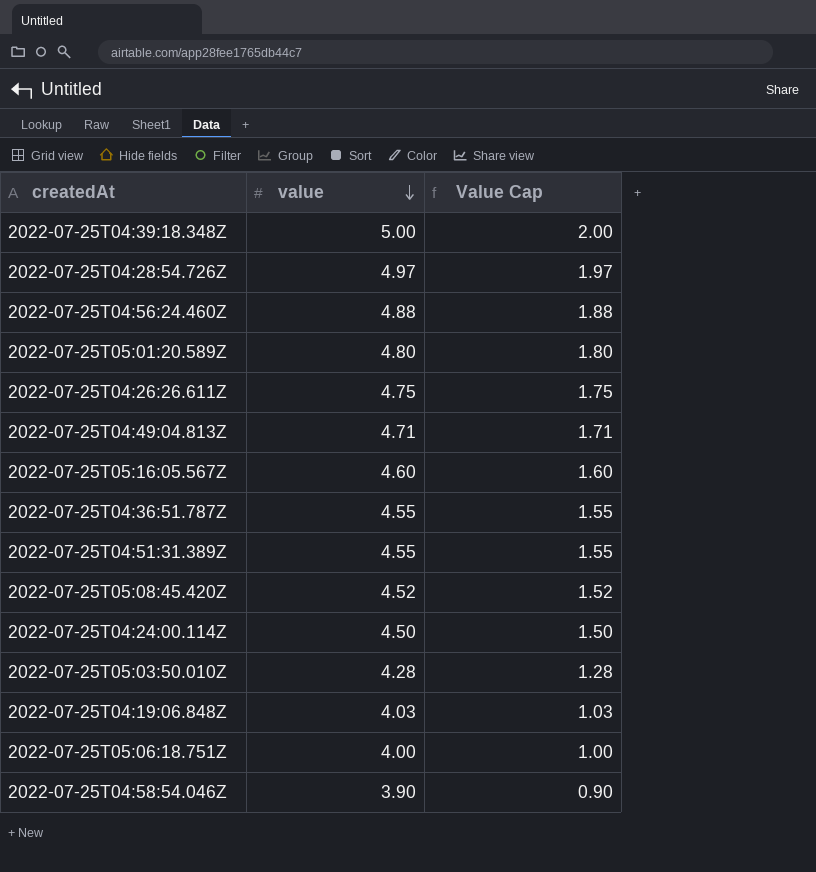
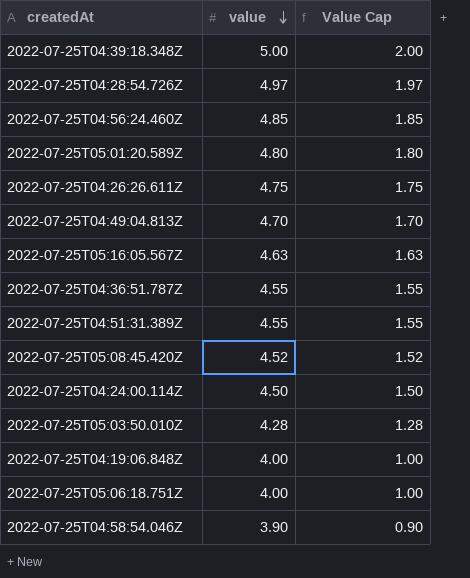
2022-07-25T04:56:24.460Z | value: 4.88 -> 4.85
2022-07-25T04:56:24.460Z | Value Cap: 1.88 -> 1.85
2022-07-25T04:49:04.813Z | value: 4.71 -> 4.70
2022-07-25T04:49:04.813Z | Value Cap: 1.71 -> 1.70
2022-07-25T05:16:05.567Z | value: 4.60 -> 4.63
2022-07-25T05:16:05.567Z | Value Cap: 1.60 -> 1.63
2022-07-25T04:19:06.848Z | value: 4.03 -> 4.00
2022-07-25T04:19:06.848Z | Value Cap: 1.03 -> 1.00

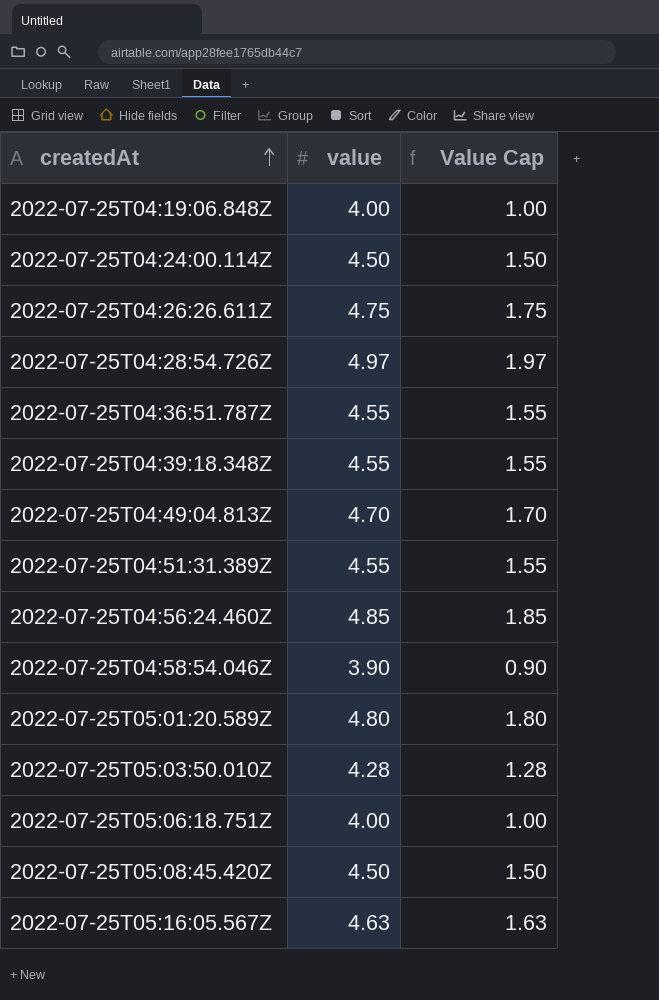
row order: value descending -> createdAt ascending
2022-07-25T04:39:18.348Z | value: 5.00 -> 4.55
2022-07-25T04:39:18.348Z | Value Cap: 2.00 -> 1.55
2022-07-25T05:08:45.420Z | value: 4.52 -> 4.50
2022-07-25T05:08:45.420Z | Value Cap: 1.52 -> 1.50

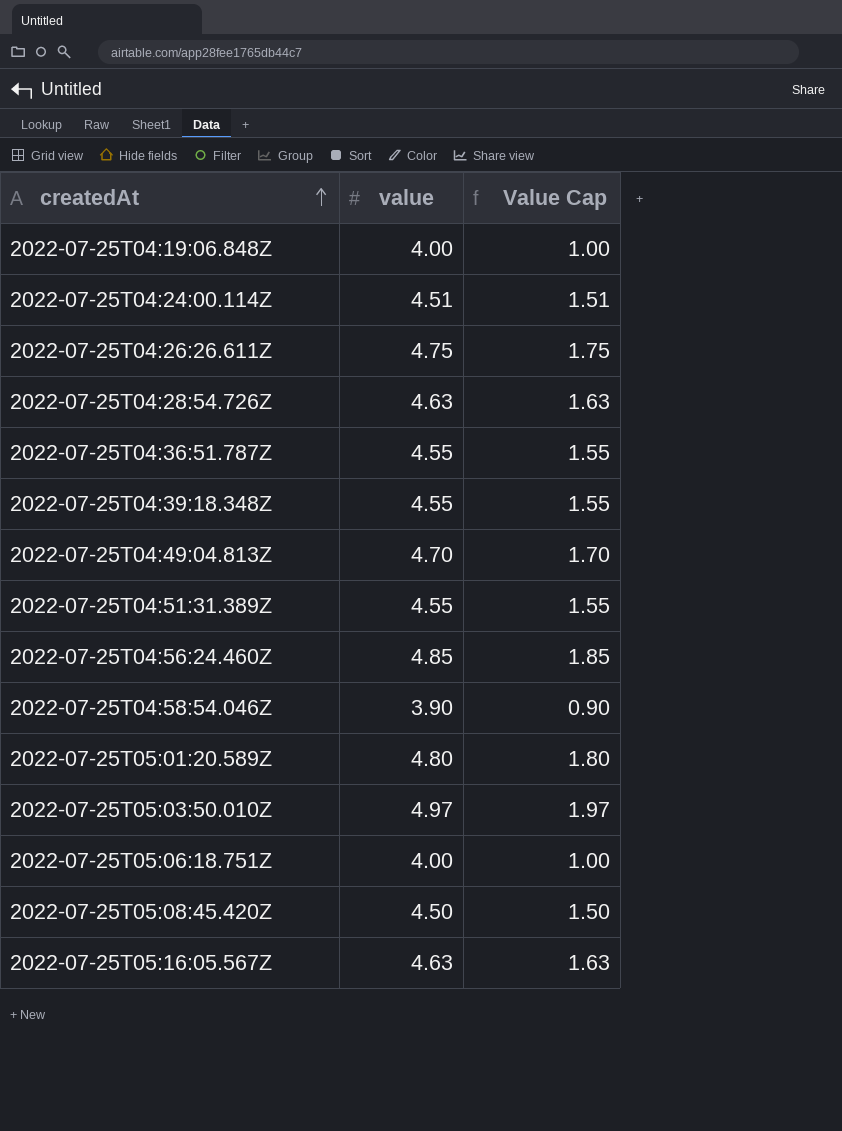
2022-07-25T04:24:00.114Z | value: 4.50 -> 4.51
2022-07-25T04:24:00.114Z | Value Cap: 1.50 -> 1.51
2022-07-25T04:28:54.726Z | value: 4.97 -> 4.63
2022-07-25T04:28:54.726Z | Value Cap: 1.97 -> 1.63
2022-07-25T05:03:50.010Z | value: 4.28 -> 4.97
2022-07-25T05:03:50.010Z | Value Cap: 1.28 -> 1.97

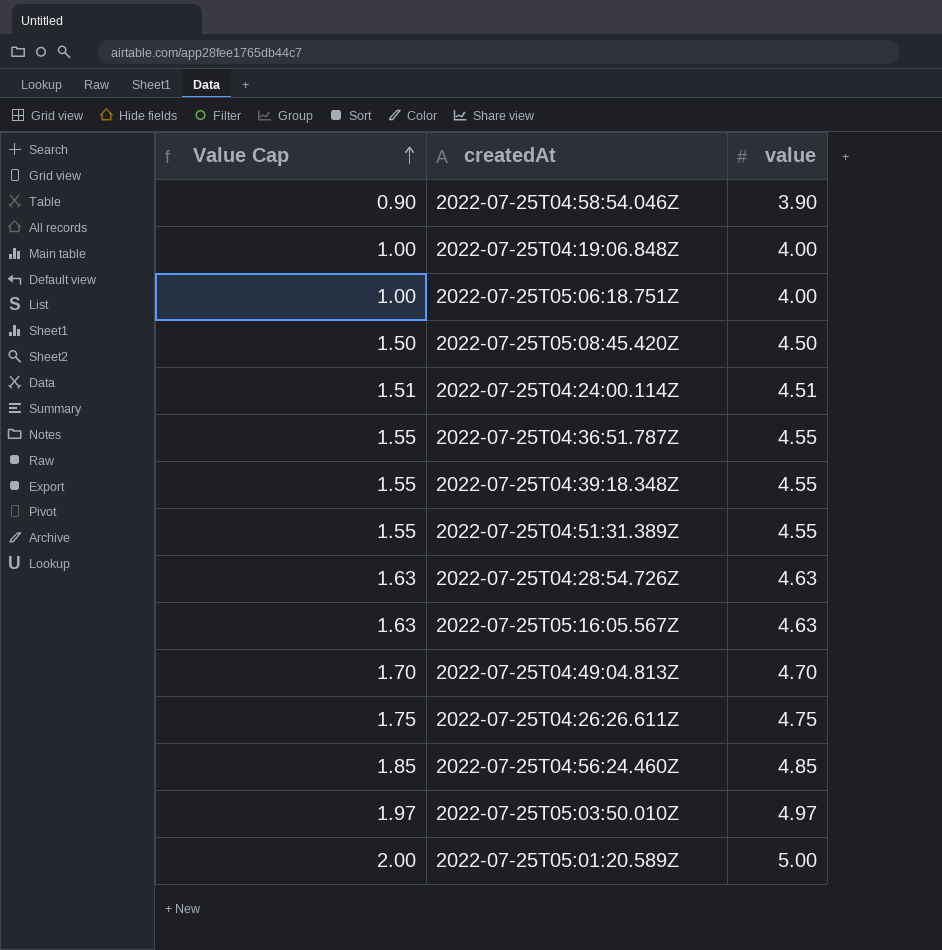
row order: createdAt ascending -> Value Cap ascending
column Value Cap | position: 3 -> 1
2022-07-25T05:01:20.589Z | Value Cap: 1.80 -> 2.00
2022-07-25T05:01:20.589Z | value: 4.80 -> 5.00

